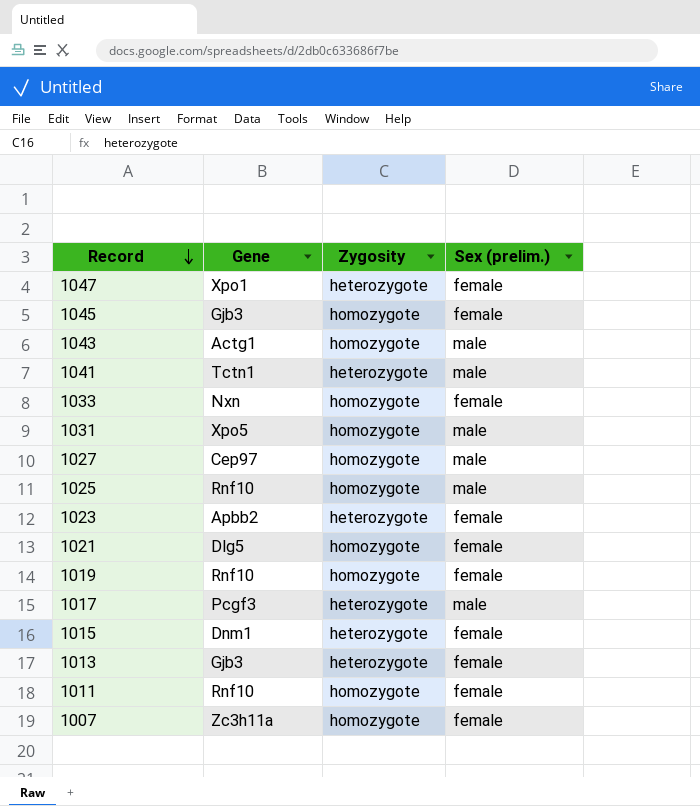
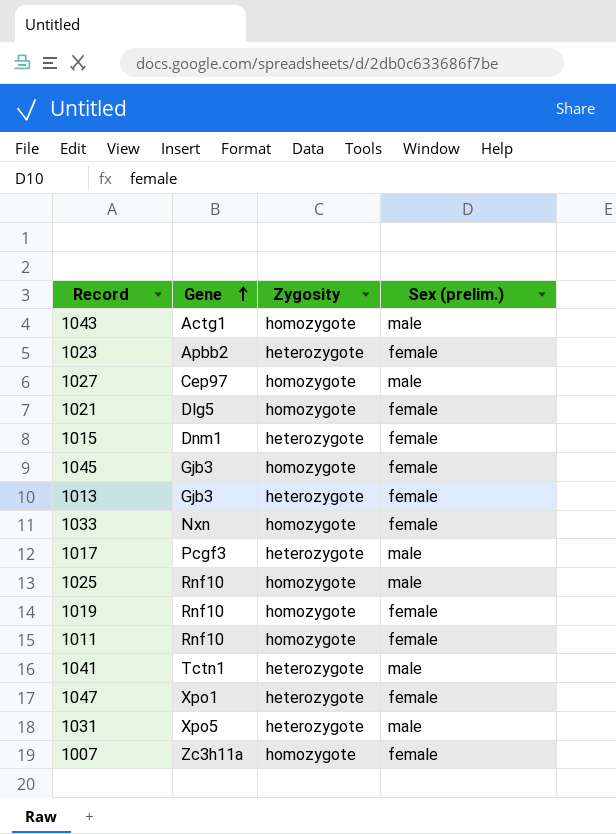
row order: Record descending -> Gene ascending
1031 | Zygosity: homozygote -> heterozygote

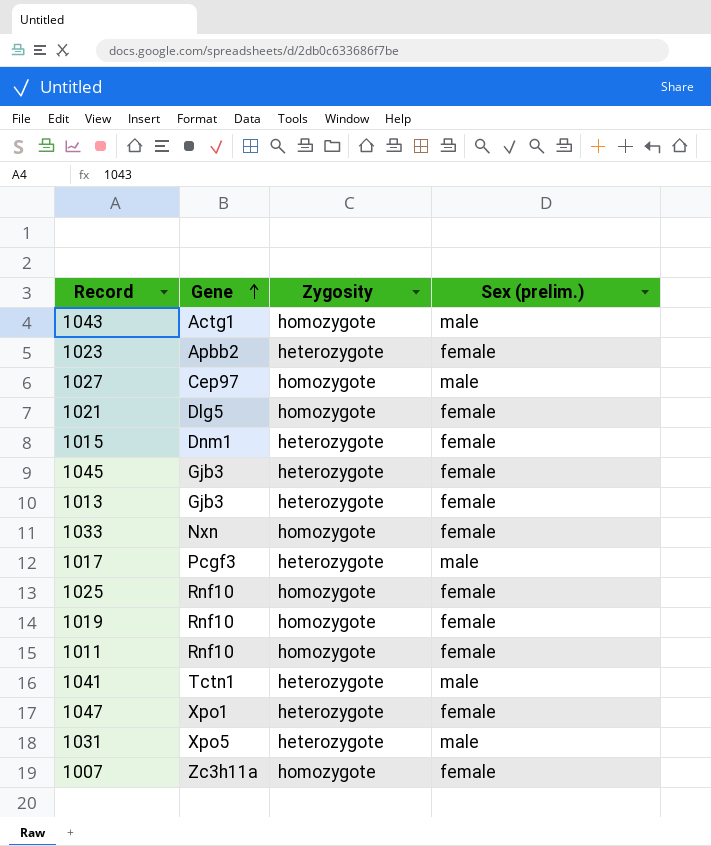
1045 | Zygosity: homozygote -> heterozygote
1025 | Sex (prelim.): male -> female

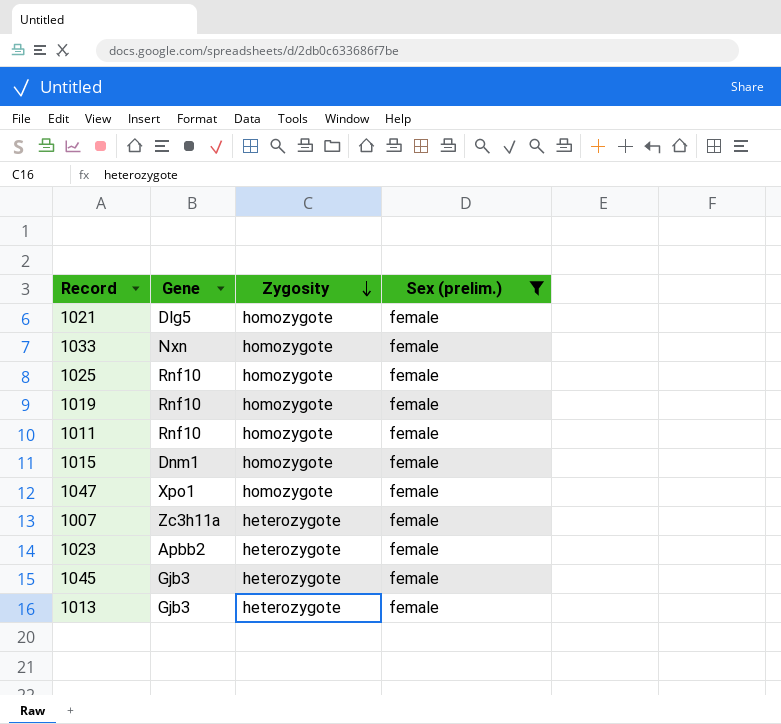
filter: none -> Sex (prelim.) = female
row order: Gene ascending -> Zygosity descending
1015 | Zygosity: heterozygote -> homozygote
1047 | Zygosity: heterozygote -> homozygote
1007 | Zygosity: homozygote -> heterozygote

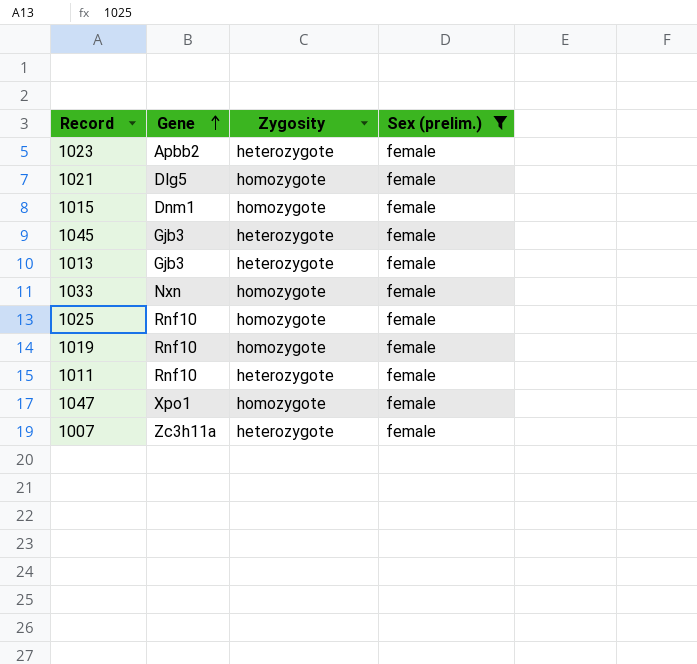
row order: Zygosity descending -> Gene ascending
1011 | Zygosity: homozygote -> heterozygote

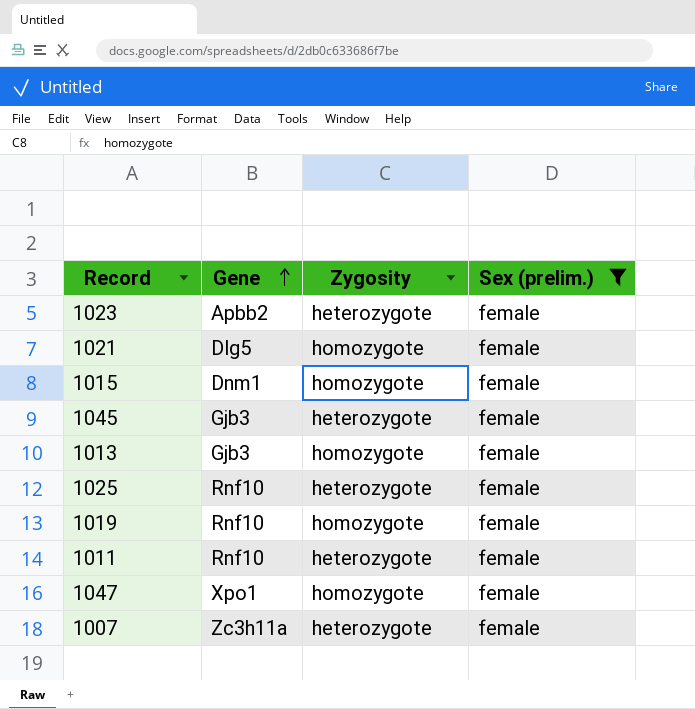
row 1033: Nxn | homozygote | female -> none
1013 | Zygosity: heterozygote -> homozygote
1025 | Zygosity: homozygote -> heterozygote

